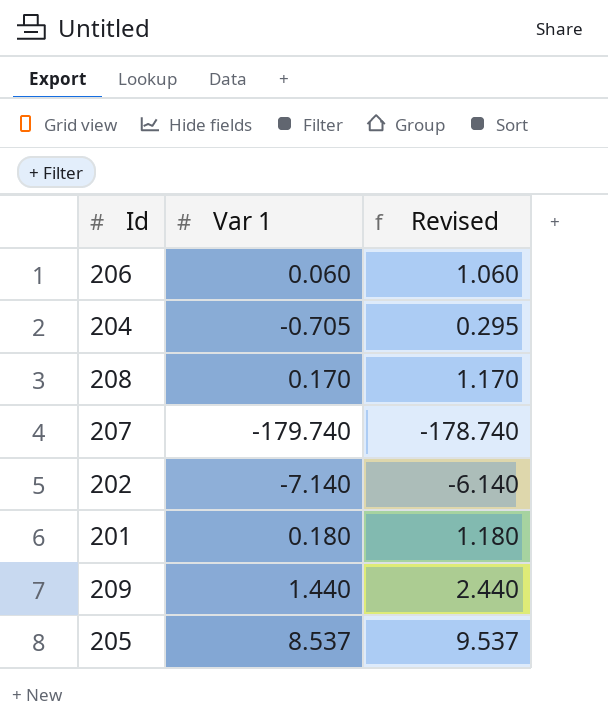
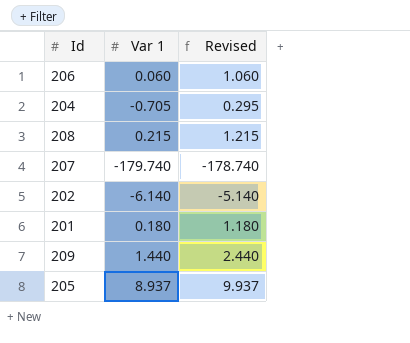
208 | Var 1: 0.170 -> 0.215
208 | Revised: 1.170 -> 1.215
202 | Var 1: -7.140 -> -6.140
202 | Revised: -6.140 -> -5.140
205 | Var 1: 8.537 -> 8.937
205 | Revised: 9.537 -> 9.937

